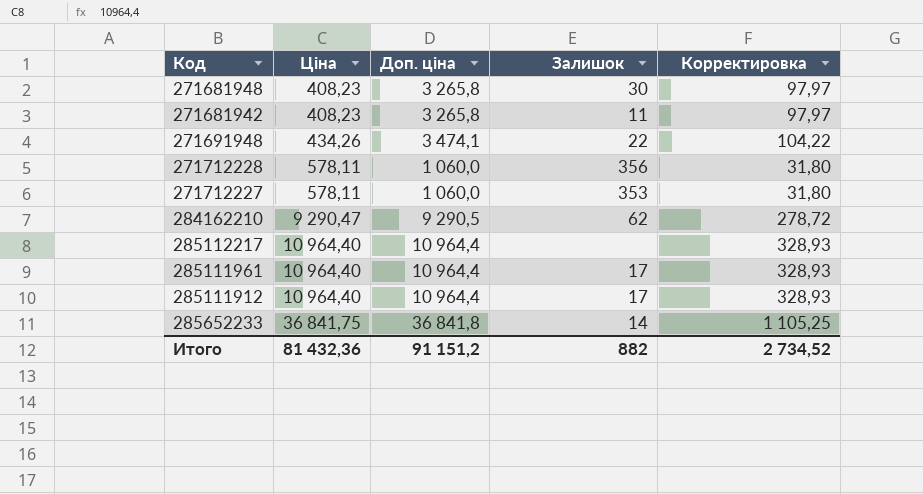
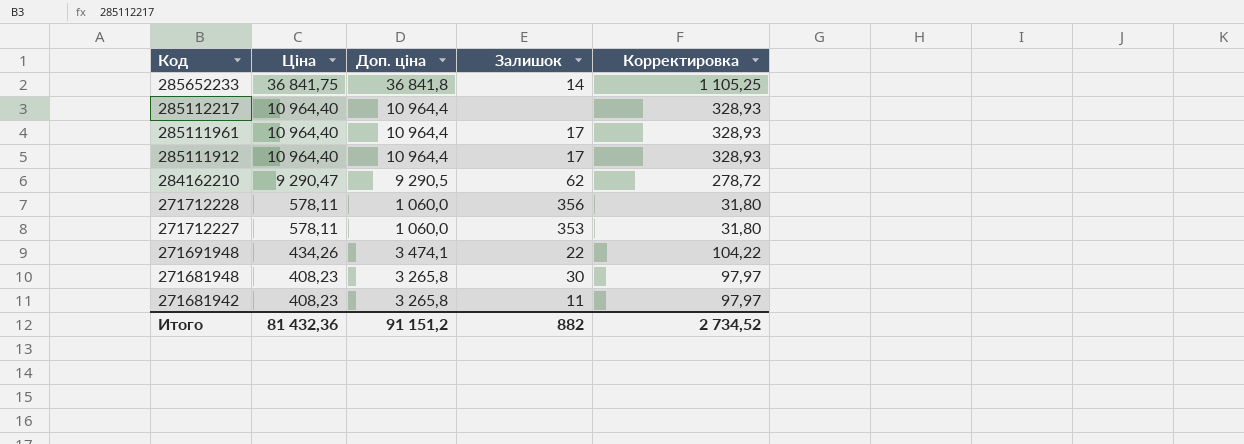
row order: Ціна ascending -> Код descending

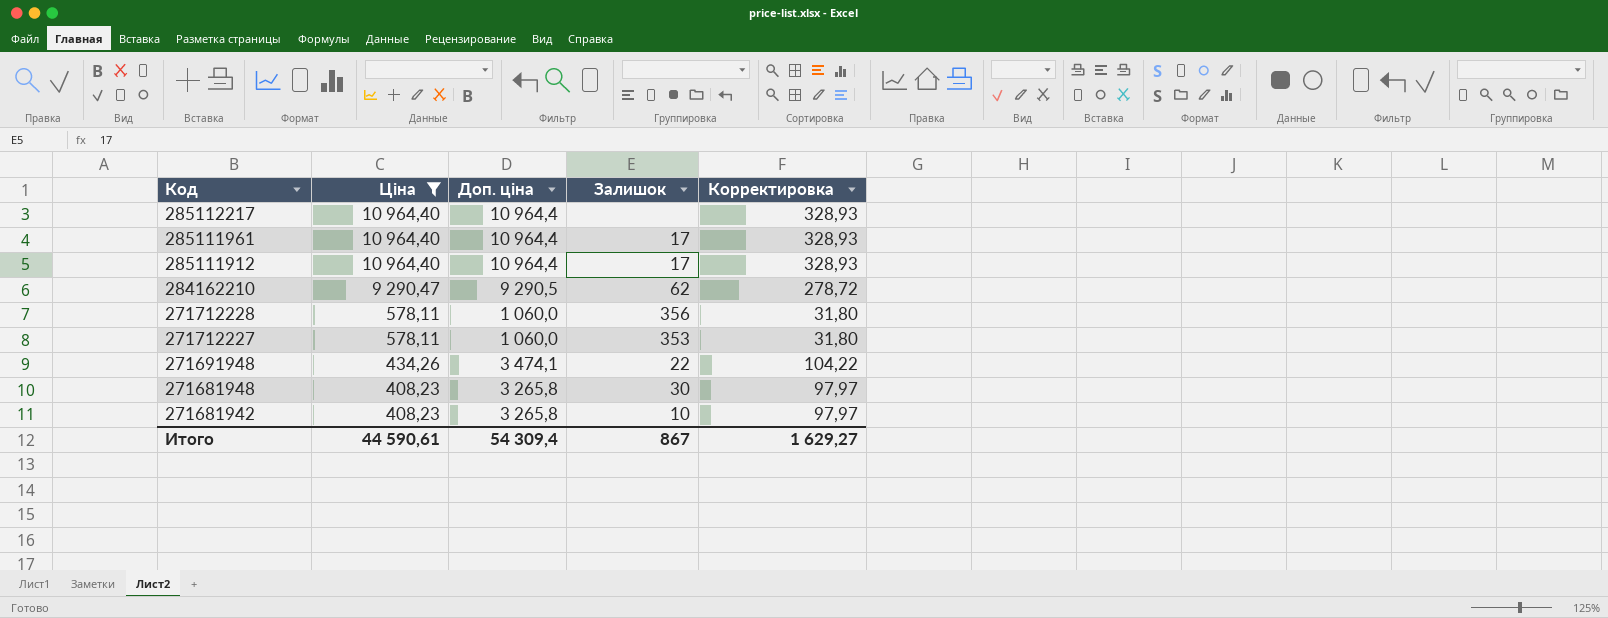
filter: none -> Ціна != 36 841,75
271681942 | Залишок: 11 -> 10
Итого | Ціна: 81 432,36 -> 44 590,61
Итого | Доп. ціна: 91 151,2 -> 54 309,4
Итого | Залишок: 882 -> 867
Итого | Корректировка: 2 734,52 -> 1 629,27

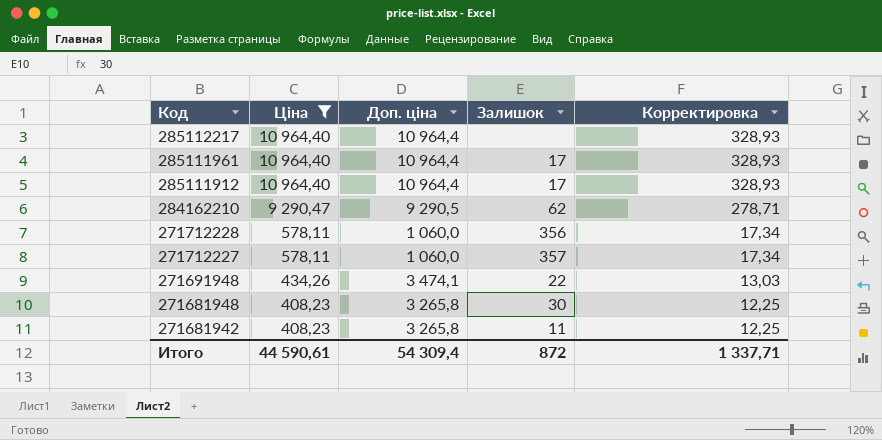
column Корректировка | formula: [Доп. ціна] * 0,03 -> [Ціна] * 0,03
271712227 | Залишок: 353 -> 357
271681942 | Залишок: 10 -> 11
Итого | Залишок: 867 -> 872
Итого | Корректировка: 1 629,27 -> 1 337,71

